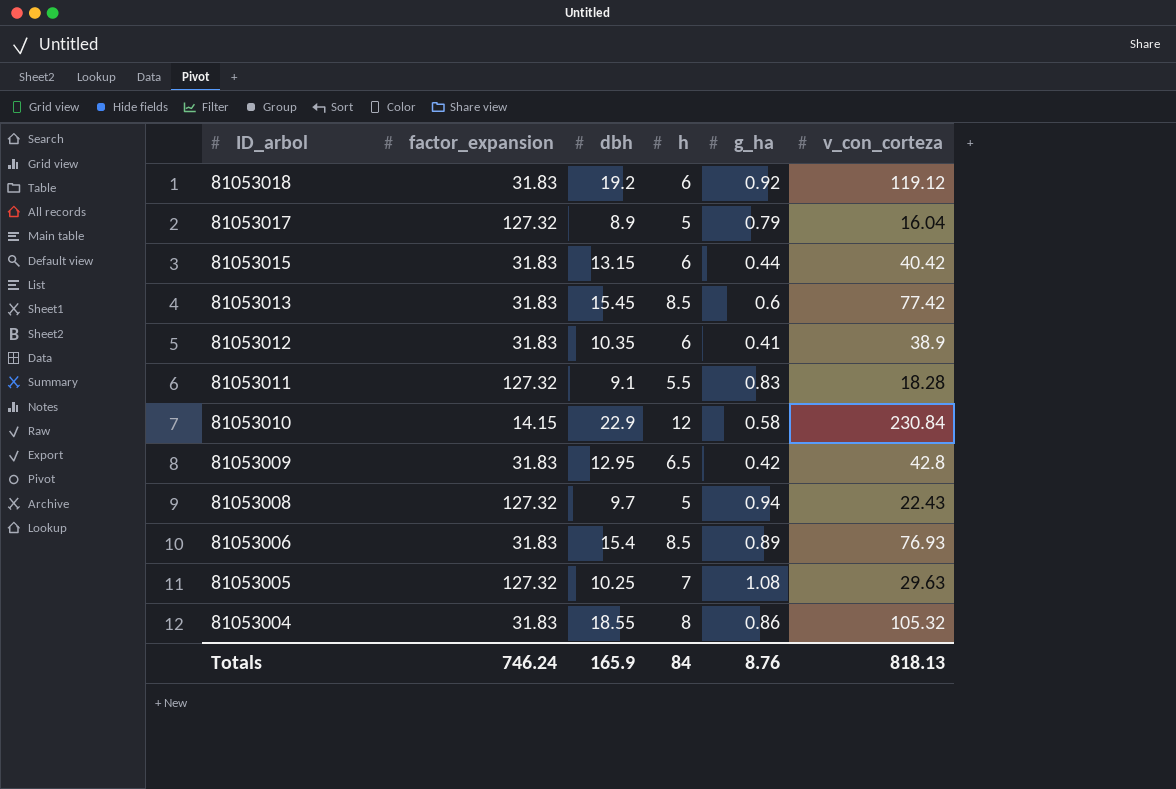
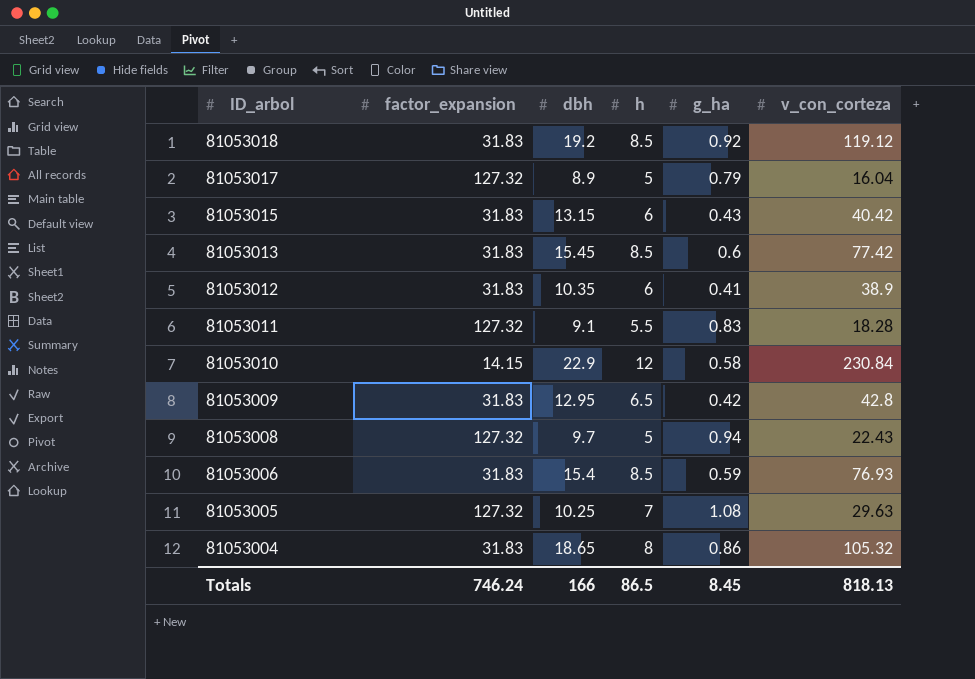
81053018 | h: 6 -> 8.5
81053015 | g_ha: 0.44 -> 0.43
81053006 | g_ha: 0.89 -> 0.59
81053004 | dbh: 18.55 -> 18.65
Totals | dbh: 165.9 -> 166
Totals | h: 84 -> 86.5
Totals | g_ha: 8.76 -> 8.45

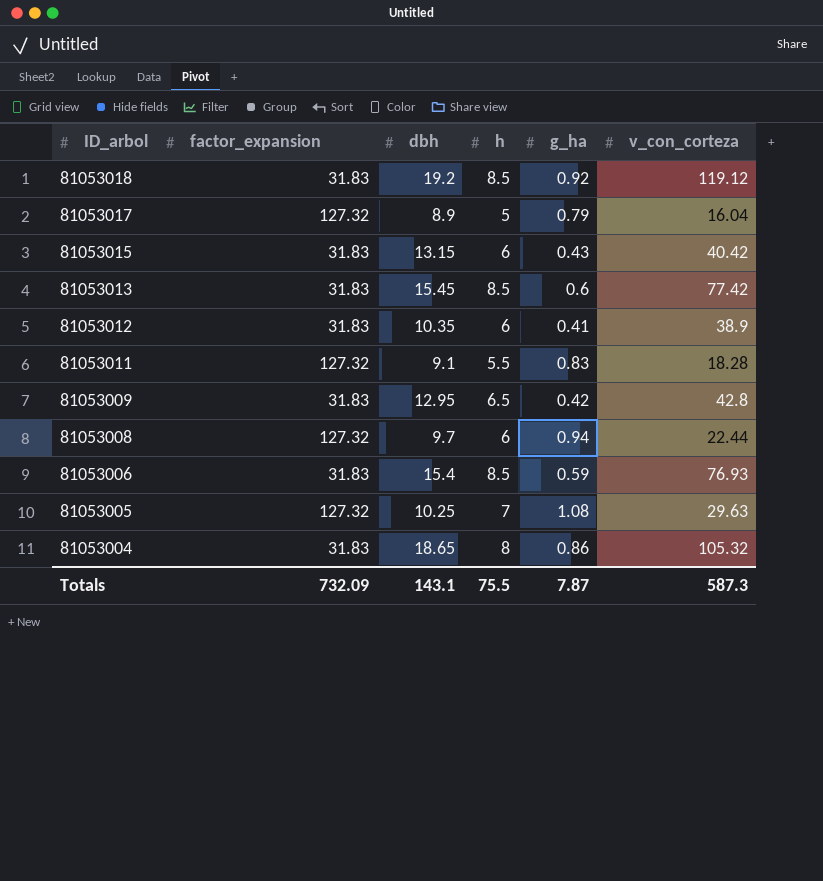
row 81053010: 14.15 | 22.9 | 12 | 0.58 | 230.84 -> none
81053008 | h: 5 -> 6
81053008 | v_con_corteza: 22.43 -> 22.44
Totals | factor_expansion: 746.24 -> 732.09
Totals | dbh: 166 -> 143.1
Totals | h: 86.5 -> 75.5
Totals | g_ha: 8.45 -> 7.87
Totals | v_con_corteza: 818.13 -> 587.3

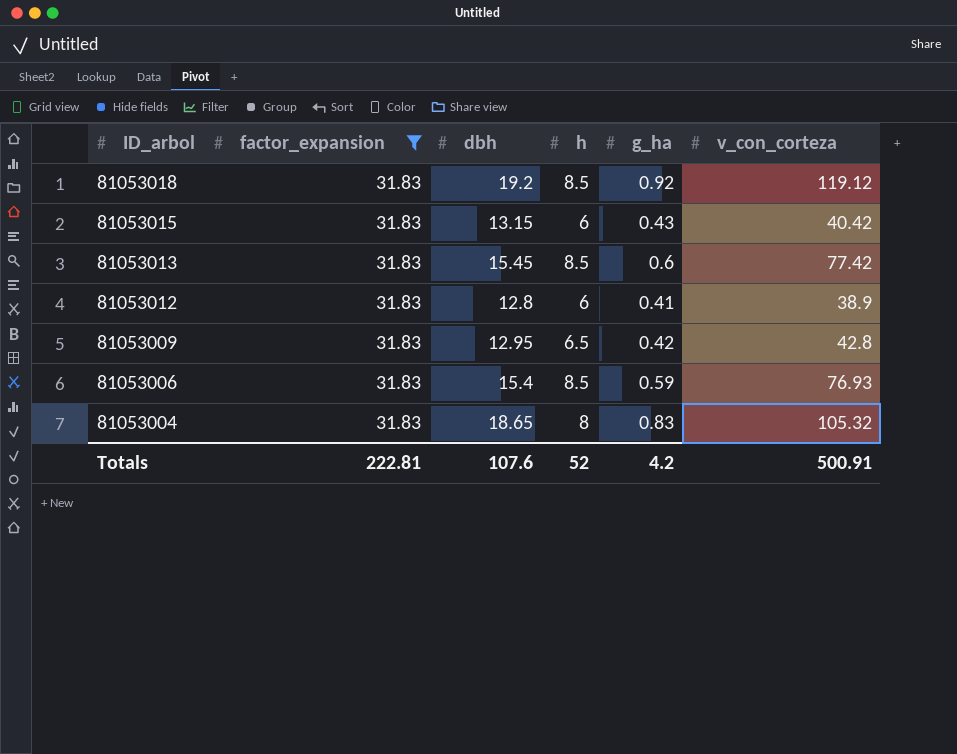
filter: none -> factor_expansion = 31.83
81053012 | dbh: 10.35 -> 12.8
81053004 | g_ha: 0.86 -> 0.83
Totals | factor_expansion: 732.09 -> 222.81
Totals | dbh: 143.1 -> 107.6
Totals | h: 75.5 -> 52
Totals | g_ha: 7.87 -> 4.2
Totals | v_con_corteza: 587.3 -> 500.91

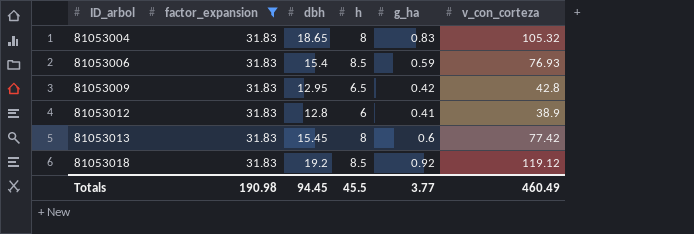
row order: ID_arbol descending -> ID_arbol ascending
row 81053015: 31.83 | 13.15 | 6 | 0.43 | 40.42 -> none
81053013 | h: 8.5 -> 8
Totals | factor_expansion: 222.81 -> 190.98
Totals | dbh: 107.6 -> 94.45
Totals | h: 52 -> 45.5
Totals | g_ha: 4.2 -> 3.77
Totals | v_con_corteza: 500.91 -> 460.49

